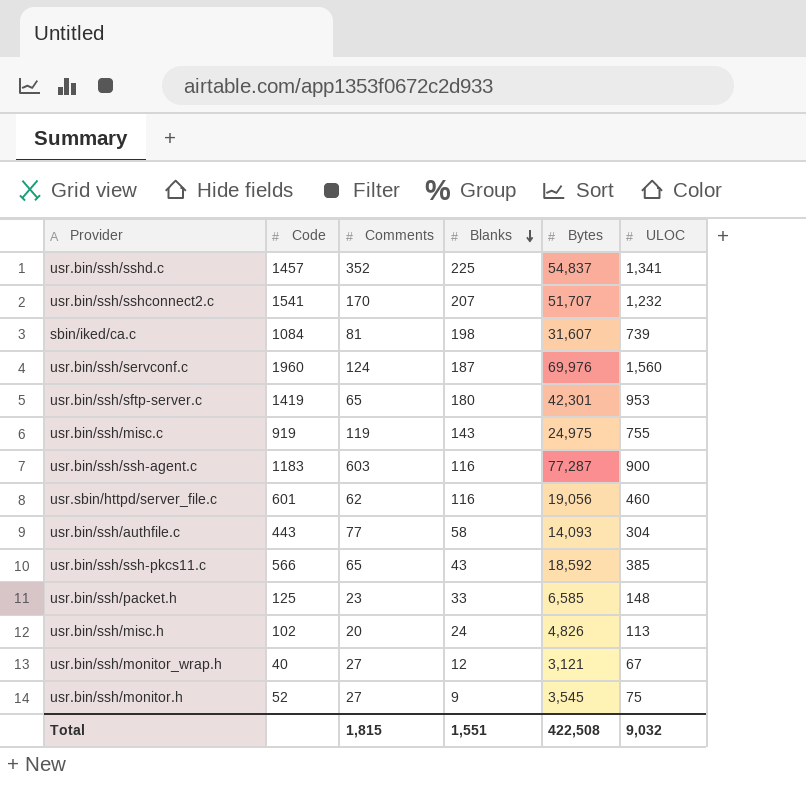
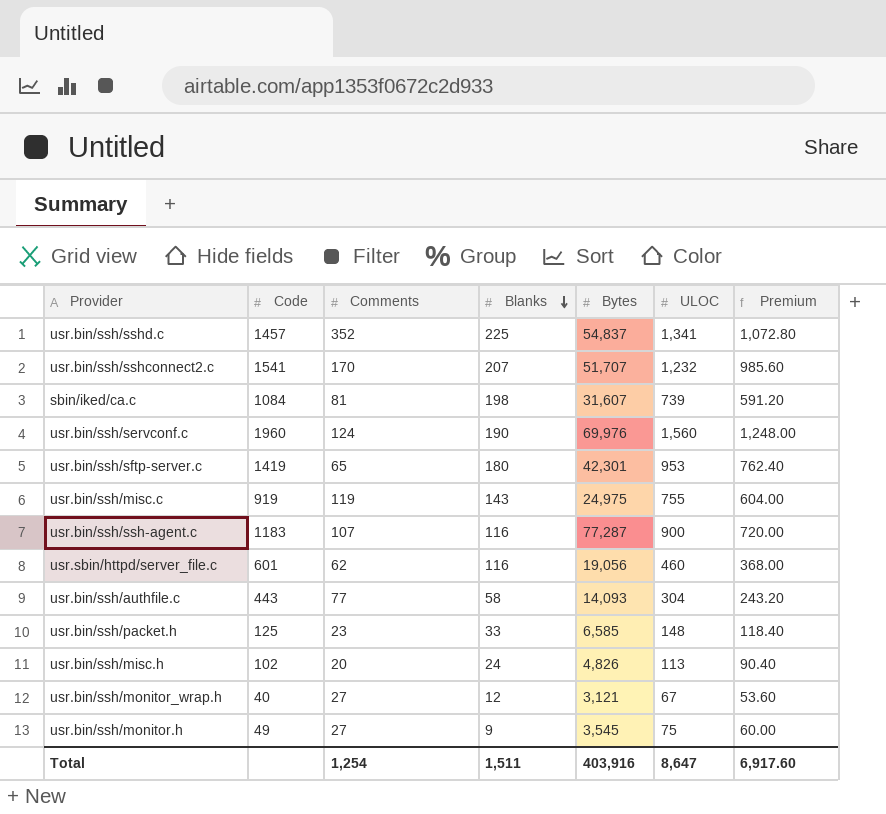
column Premium | formula: none -> [ULOC] * 0.8
row usr.bin/ssh/ssh-pkcs11.c: 566 | 65 | 43 | 18,592 | 385 -> none
usr.bin/ssh/servconf.c | Blanks: 187 -> 190
usr.bin/ssh/ssh-agent.c | Comments: 603 -> 107
usr.bin/ssh/monitor.h | Code: 52 -> 49
Total | Comments: 1,815 -> 1,254
Total | Blanks: 1,551 -> 1,511
Total | Bytes: 422,508 -> 403,916
Total | ULOC: 9,032 -> 8,647

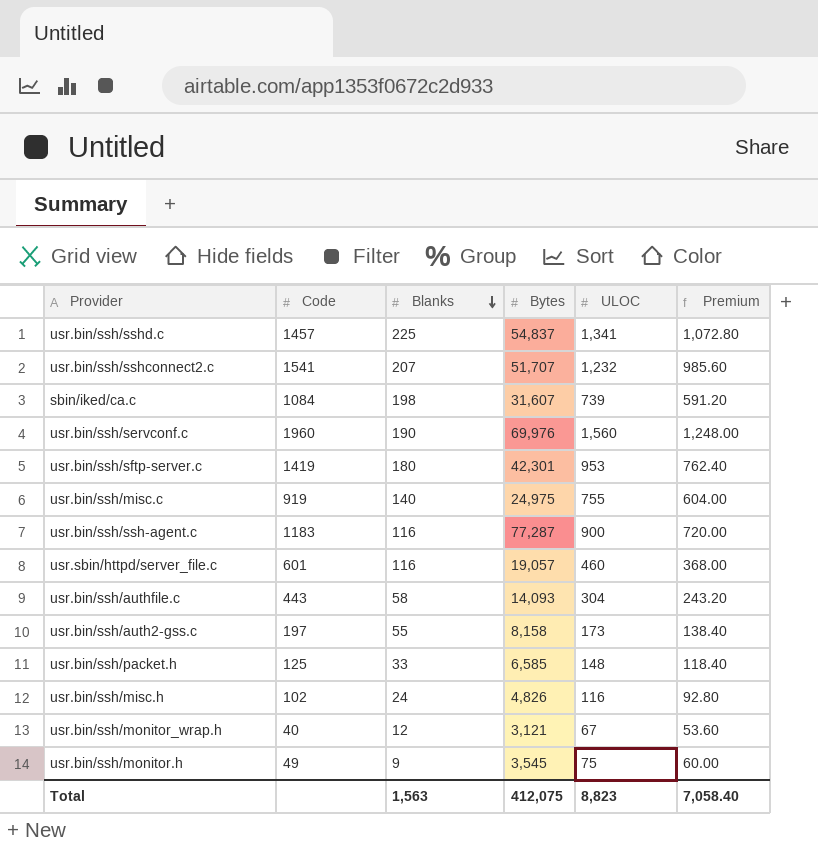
column Comments | position: 3 -> none
usr.bin/ssh/misc.c | Blanks: 143 -> 140
usr.sbin/httpd/server_file.c | Bytes: 19,056 -> 19,057
row usr.bin/ssh/auth2-gss.c: none -> 197 | 55 | 8,158 | 173 | 138.40
usr.bin/ssh/misc.h | ULOC: 113 -> 116
usr.bin/ssh/misc.h | Premium: 90.40 -> 92.80
Total | Blanks: 1,511 -> 1,563
Total | Bytes: 403,916 -> 412,075
Total | ULOC: 8,647 -> 8,823
Total | Premium: 6,917.60 -> 7,058.40

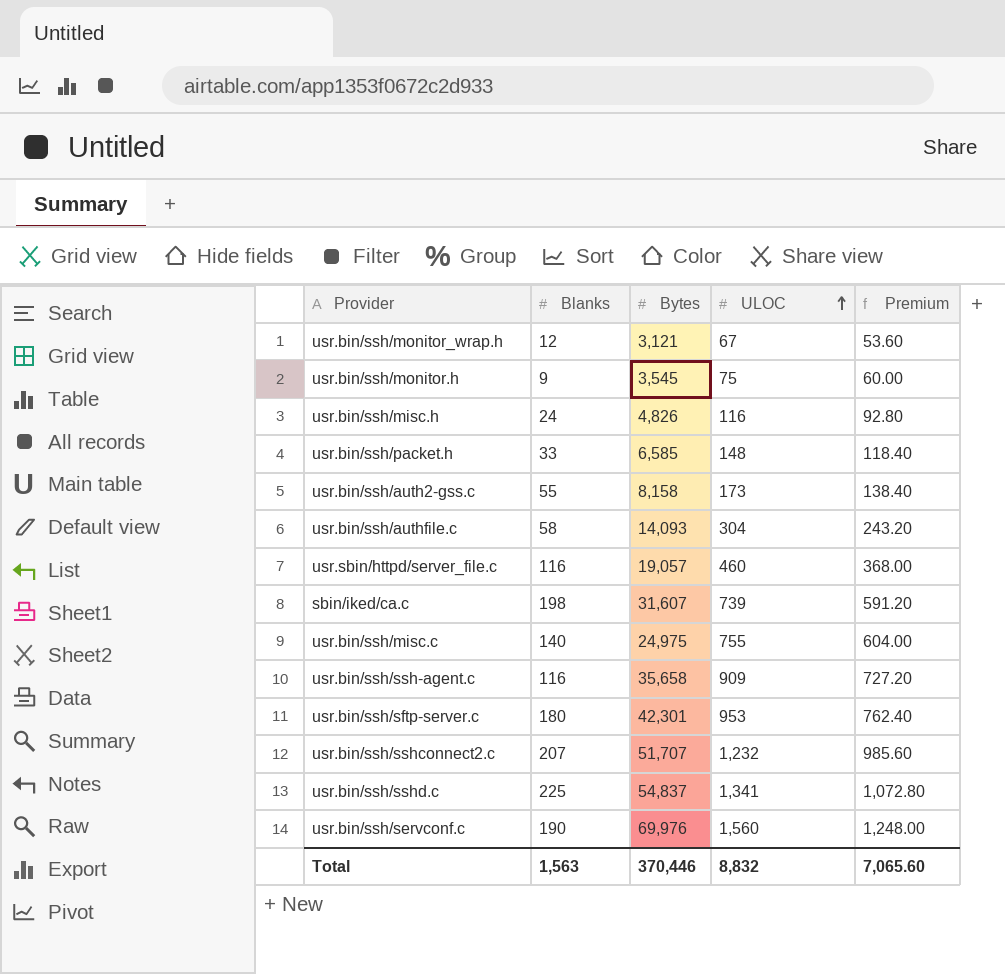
row order: Blanks descending -> ULOC ascending
column Code | position: 2 -> none
usr.bin/ssh/ssh-agent.c | Bytes: 77,287 -> 35,658
usr.bin/ssh/ssh-agent.c | ULOC: 900 -> 909
usr.bin/ssh/ssh-agent.c | Premium: 720.00 -> 727.20
Total | Bytes: 412,075 -> 370,446
Total | ULOC: 8,823 -> 8,832
Total | Premium: 7,058.40 -> 7,065.60

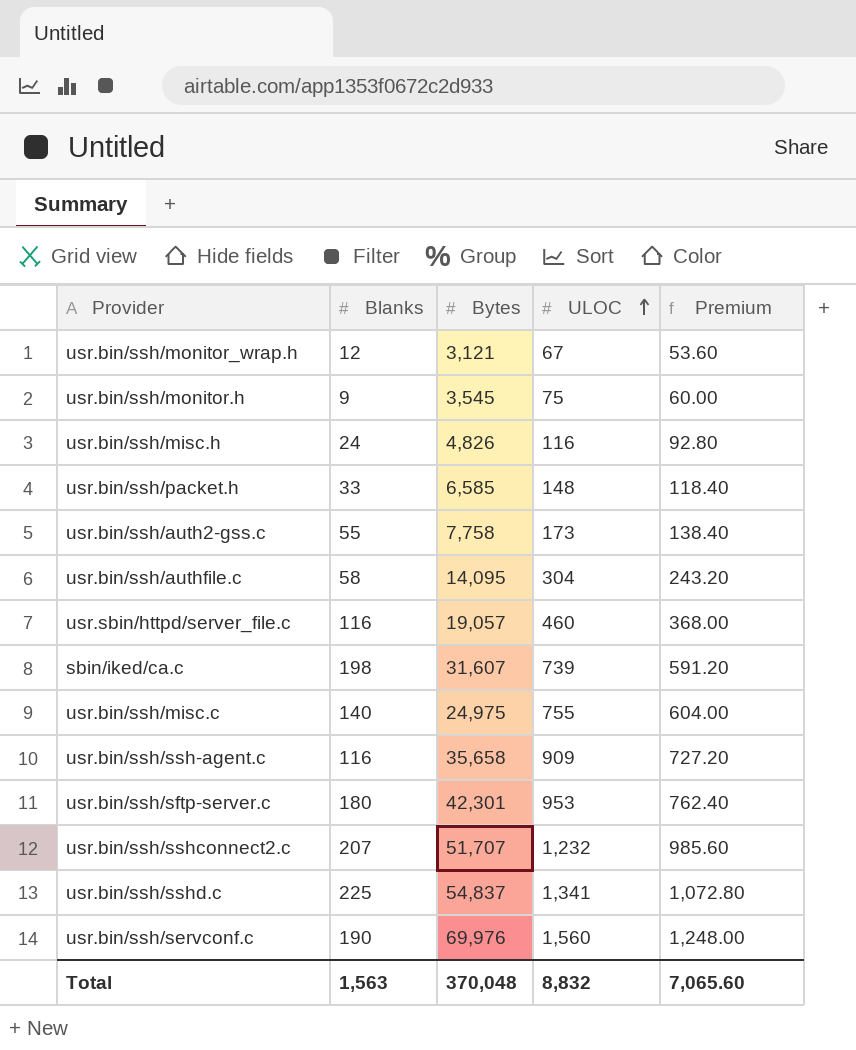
usr.bin/ssh/auth2-gss.c | Bytes: 8,158 -> 7,758
usr.bin/ssh/authfile.c | Bytes: 14,093 -> 14,095
Total | Bytes: 370,446 -> 370,048

